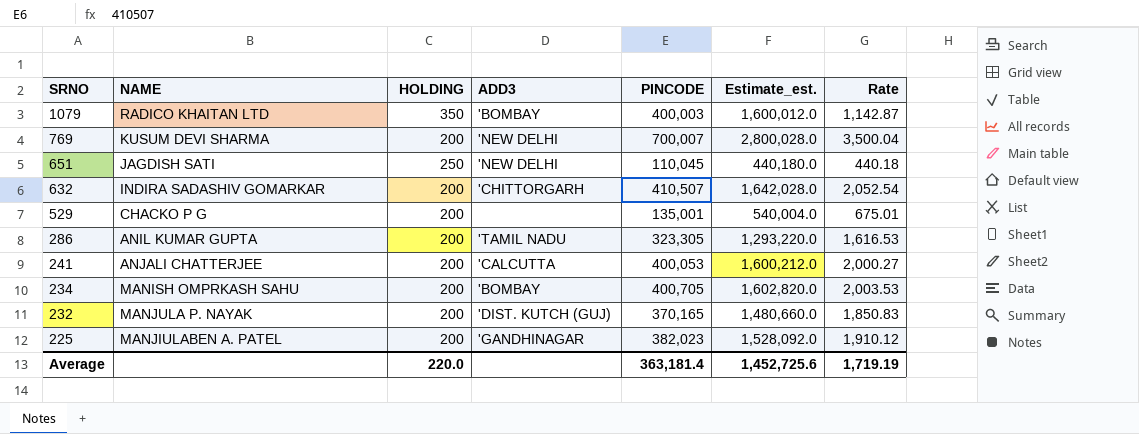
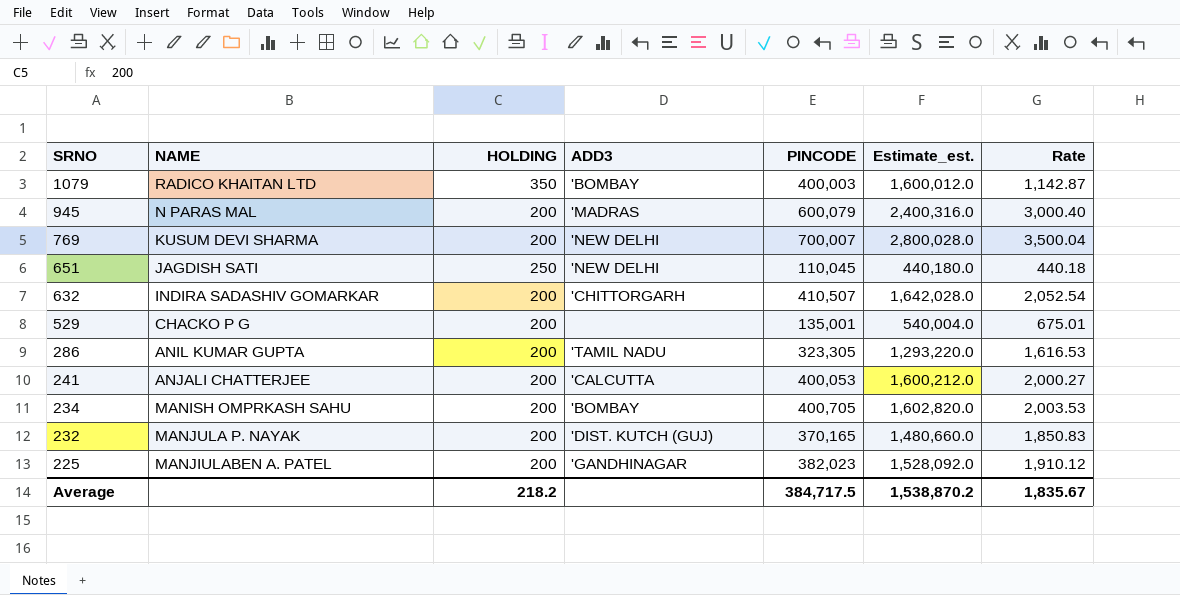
row 945: none -> N PARAS MAL | 200 | 'MADRAS | 600,079 | 2,400,316.0 | 3,000.40
Average | HOLDING: 220.0 -> 218.2
Average | PINCODE: 363,181.4 -> 384,717.5
Average | Estimate_est.: 1,452,725.6 -> 1,538,870.2
Average | Rate: 1,719.19 -> 1,835.67

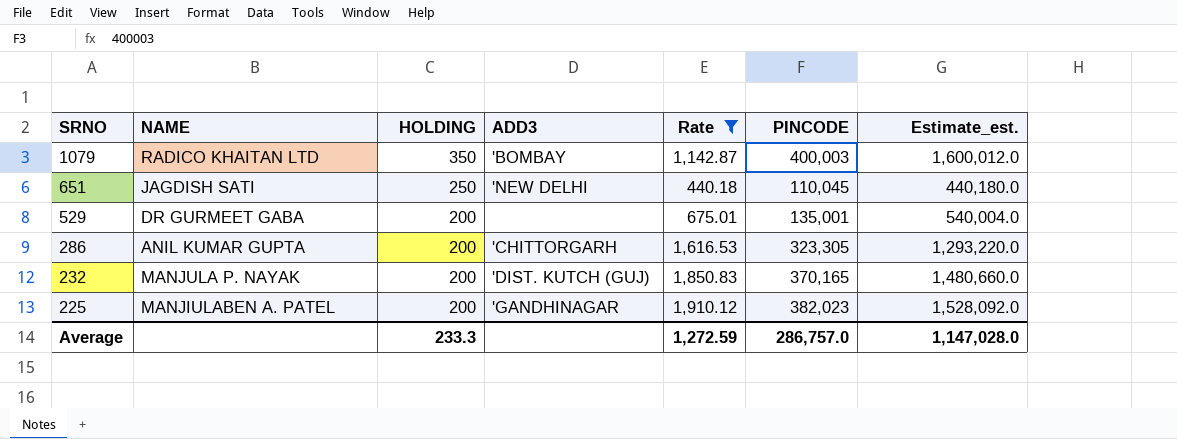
filter: none -> Rate <= 1,910.12
column Rate | position: 7 -> 5
529 | NAME: CHACKO P G -> DR GURMEET GABA
286 | ADD3: 'TAMIL NADU -> 'CHITTORGARH
Average | HOLDING: 218.2 -> 233.3
Average | Rate: 1,835.67 -> 1,272.59
Average | PINCODE: 384,717.5 -> 286,757.0
Average | Estimate_est.: 1,538,870.2 -> 1,147,028.0

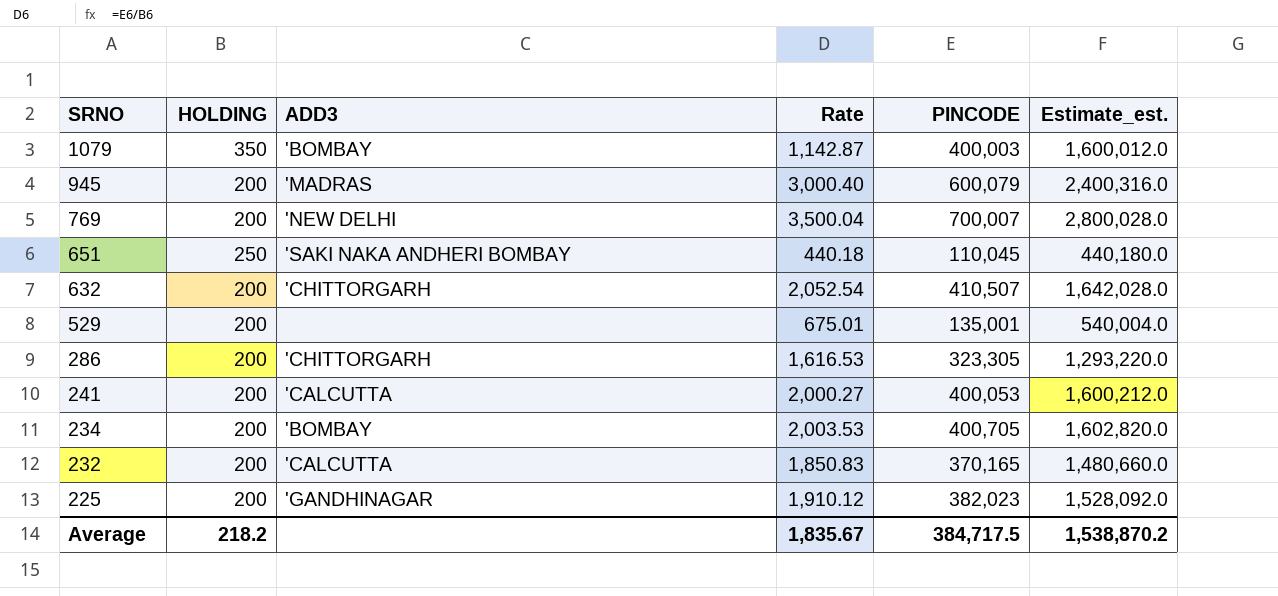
filter: Rate <= 1,910.12 -> none
column NAME | position: 2 -> none
651 | ADD3: 'NEW DELHI -> 'SAKI NAKA ANDHERI BOMBAY
232 | ADD3: 'DIST. KUTCH (GUJ) -> 'CALCUTTA
Average | HOLDING: 233.3 -> 218.2
Average | Rate: 1,272.59 -> 1,835.67
Average | PINCODE: 286,757.0 -> 384,717.5
Average | Estimate_est.: 1,147,028.0 -> 1,538,870.2

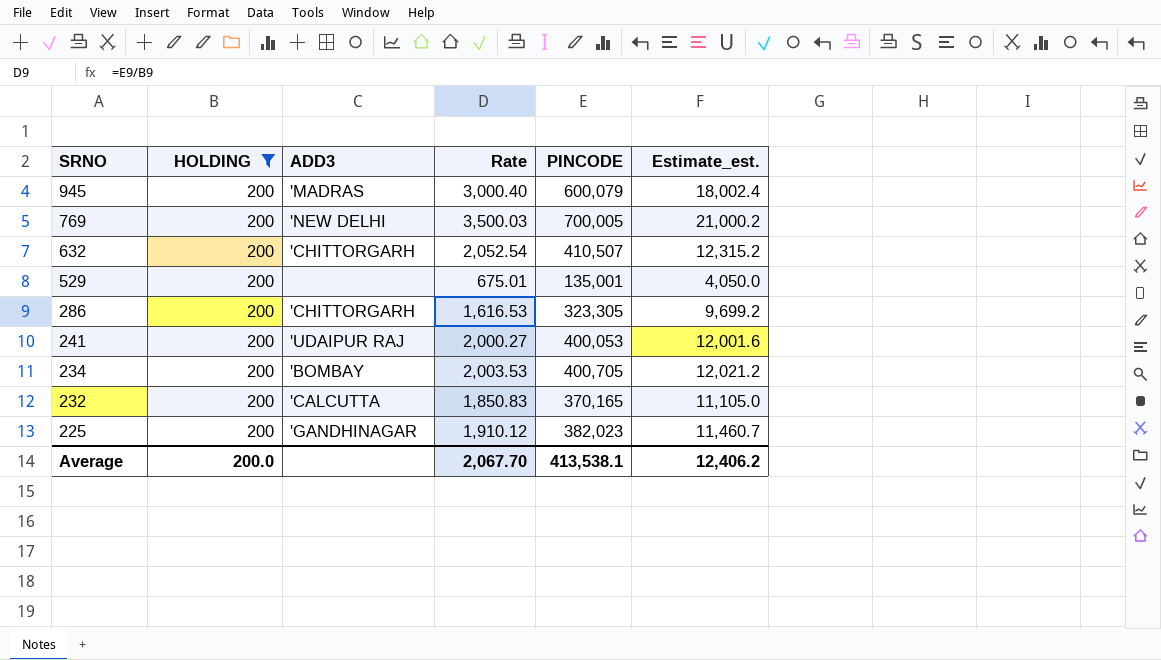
filter: none -> HOLDING = 200
column Estimate_est. | formula: [PINCODE] * 4 -> [PINCODE] * 0.03
769 | Rate: 3,500.04 -> 3,500.03
769 | PINCODE: 700,007 -> 700,005
241 | ADD3: 'CALCUTTA -> 'UDAIPUR RAJ
Average | HOLDING: 218.2 -> 200.0
Average | Rate: 1,835.67 -> 2,067.70
Average | PINCODE: 384,717.5 -> 413,538.1
Average | Estimate_est.: 1,538,870.2 -> 12,406.2

